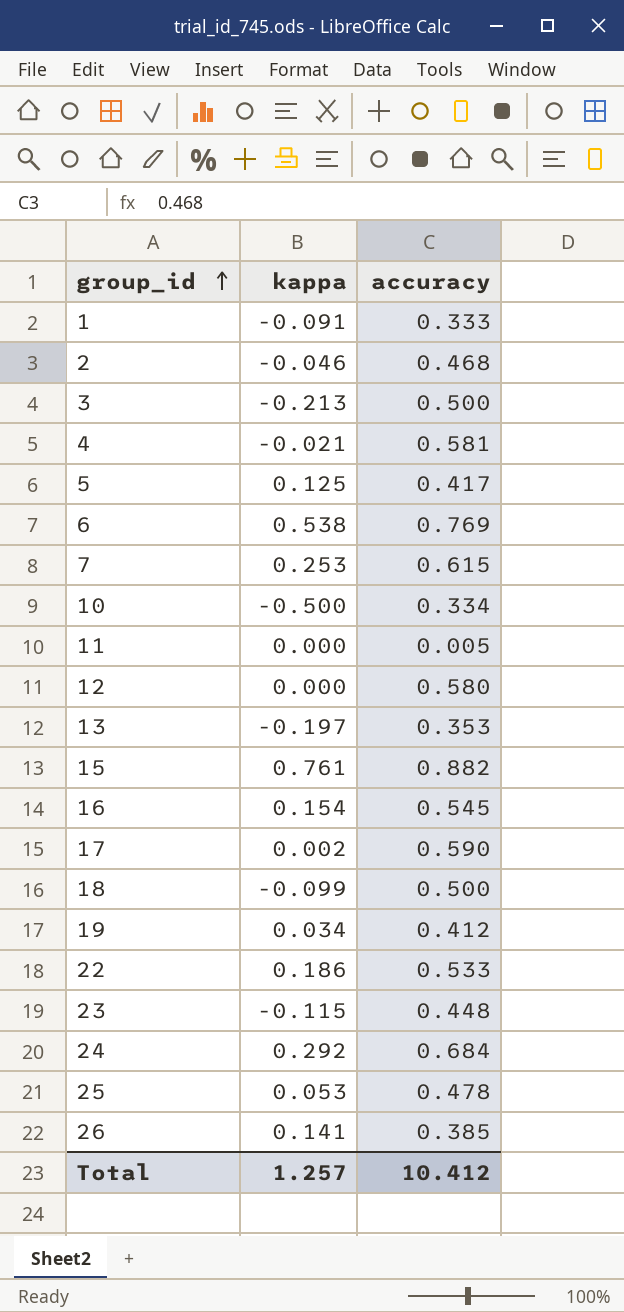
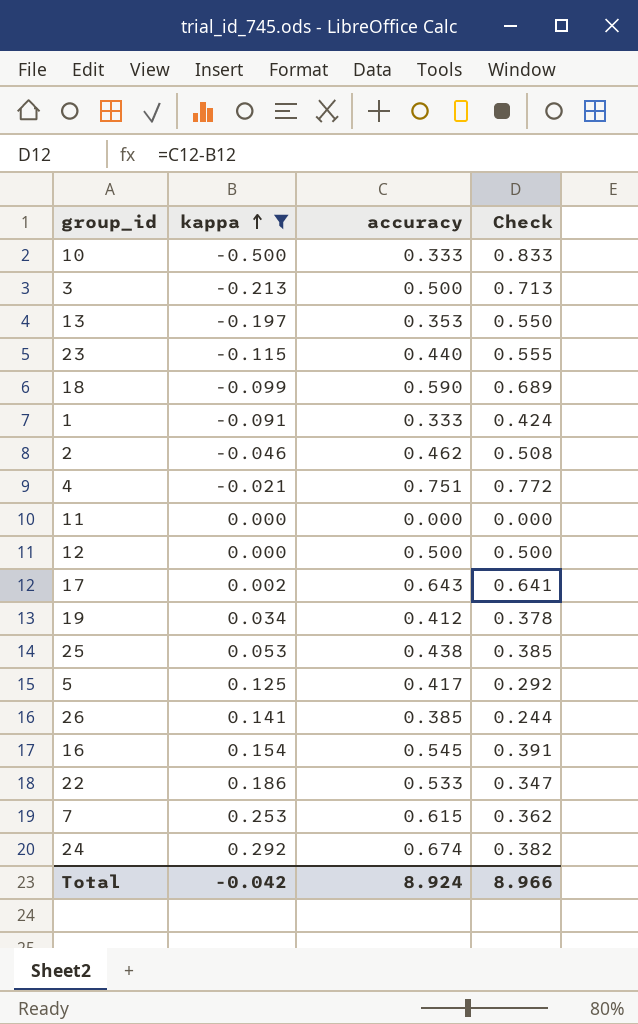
filter: none -> kappa <= 0.292
row order: group_id ascending -> kappa ascending
column Check | formula: none -> [accuracy] - [kappa]
10 | accuracy: 0.334 -> 0.333
23 | accuracy: 0.448 -> 0.440
18 | accuracy: 0.500 -> 0.590
2 | accuracy: 0.468 -> 0.462
4 | accuracy: 0.581 -> 0.751
11 | accuracy: 0.005 -> 0.000
12 | accuracy: 0.580 -> 0.500
17 | accuracy: 0.590 -> 0.643
25 | accuracy: 0.478 -> 0.438
24 | accuracy: 0.684 -> 0.674
Total | kappa: 1.257 -> -0.042
Total | accuracy: 10.412 -> 8.924

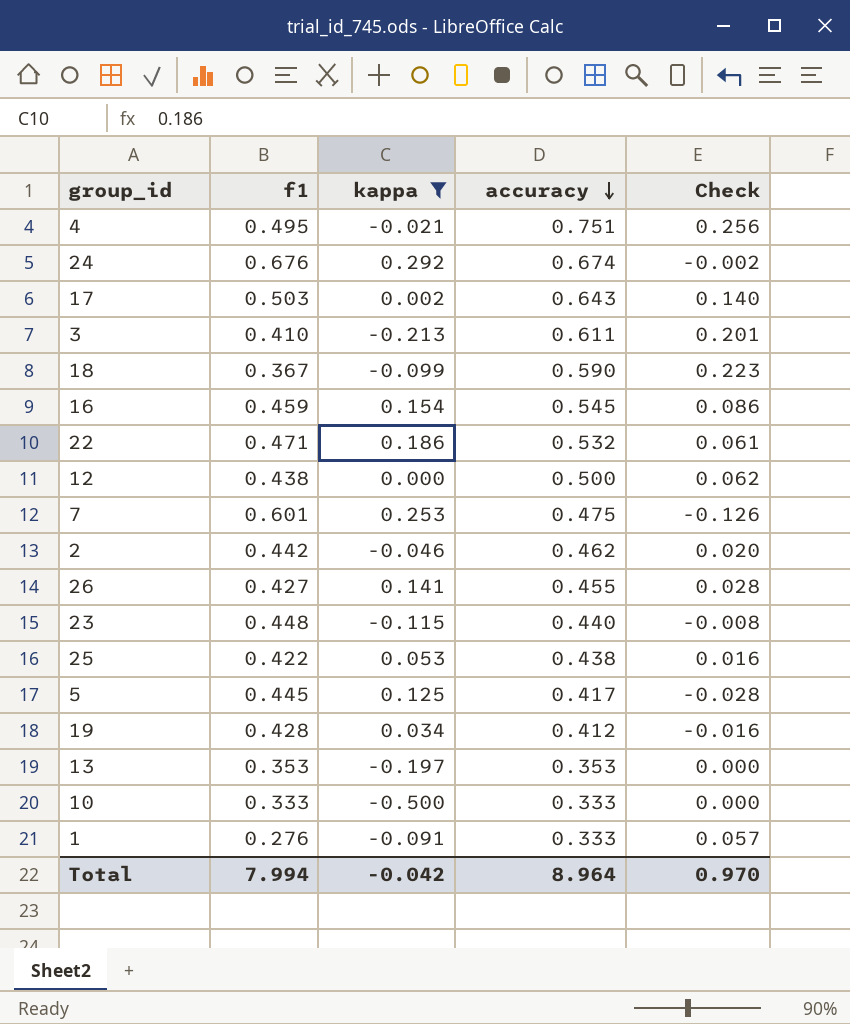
row order: kappa ascending -> accuracy descending
column f1 | position: none -> 2
column Check | formula: [accuracy] - [kappa] -> [accuracy] - [f1]
row 11: 0.000 | 0.000 | 0.000 -> none
3 | accuracy: 0.500 -> 0.611
22 | accuracy: 0.533 -> 0.532
7 | accuracy: 0.615 -> 0.475
26 | accuracy: 0.385 -> 0.455
Total | accuracy: 8.924 -> 8.964
Total | Check: 8.966 -> 0.970

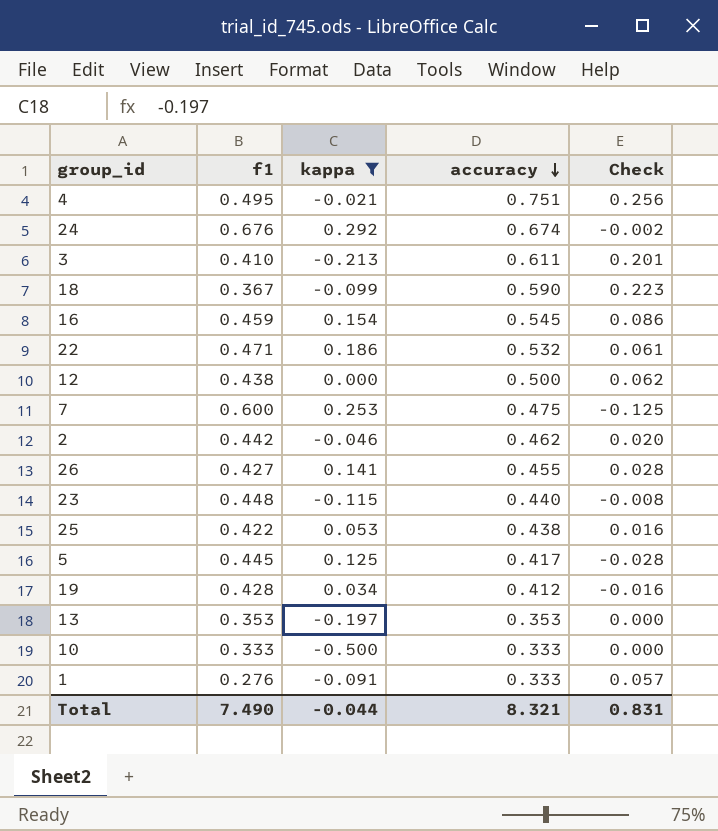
row 17: 0.503 | 0.002 | 0.643 | 0.140 -> none
7 | f1: 0.601 -> 0.600
7 | Check: -0.126 -> -0.125
Total | f1: 7.994 -> 7.490
Total | kappa: -0.042 -> -0.044
Total | accuracy: 8.964 -> 8.321
Total | Check: 0.970 -> 0.831

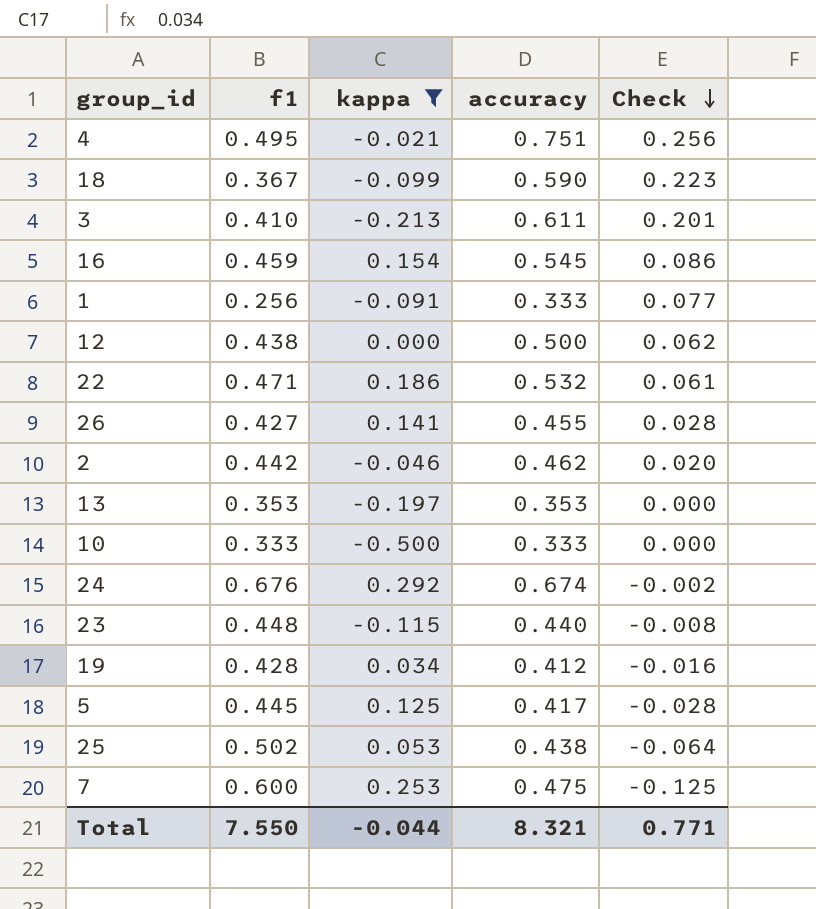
row order: accuracy descending -> Check descending
1 | f1: 0.276 -> 0.256
1 | Check: 0.057 -> 0.077
25 | f1: 0.422 -> 0.502
25 | Check: 0.016 -> -0.064
Total | f1: 7.490 -> 7.550
Total | Check: 0.831 -> 0.771

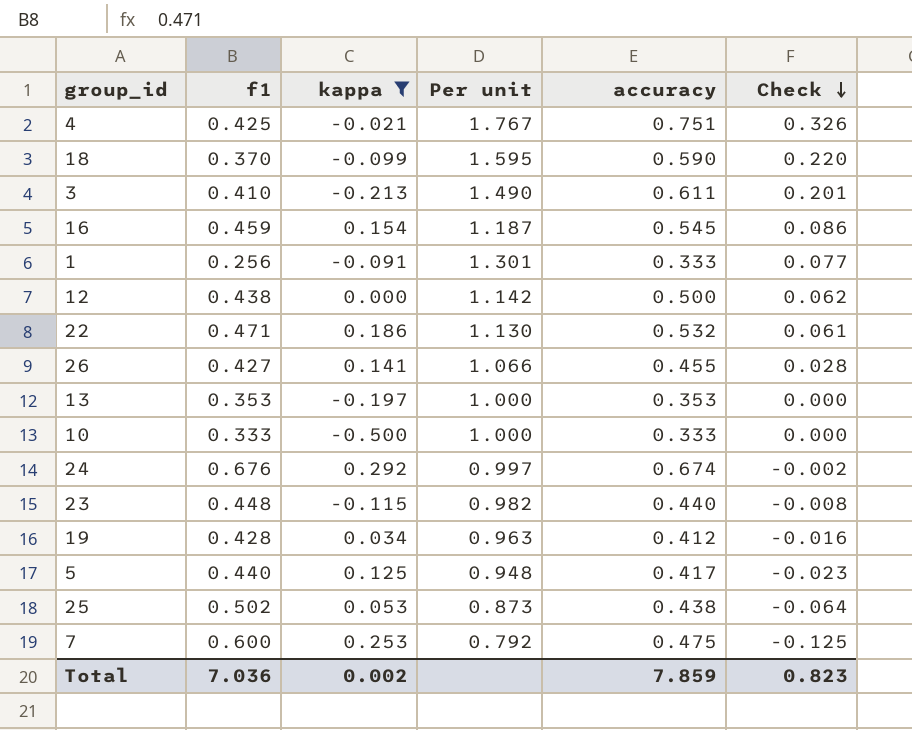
column Per unit | formula: none -> [accuracy] / [f1]
row 2: 0.442 | -0.046 | 0.462 | 0.020 -> none
4 | f1: 0.495 -> 0.425
4 | Check: 0.256 -> 0.326
18 | f1: 0.367 -> 0.370
18 | Check: 0.223 -> 0.220
5 | f1: 0.445 -> 0.440
5 | Check: -0.028 -> -0.023
Total | f1: 7.550 -> 7.036
Total | kappa: -0.044 -> 0.002
Total | accuracy: 8.321 -> 7.859
Total | Check: 0.771 -> 0.823

